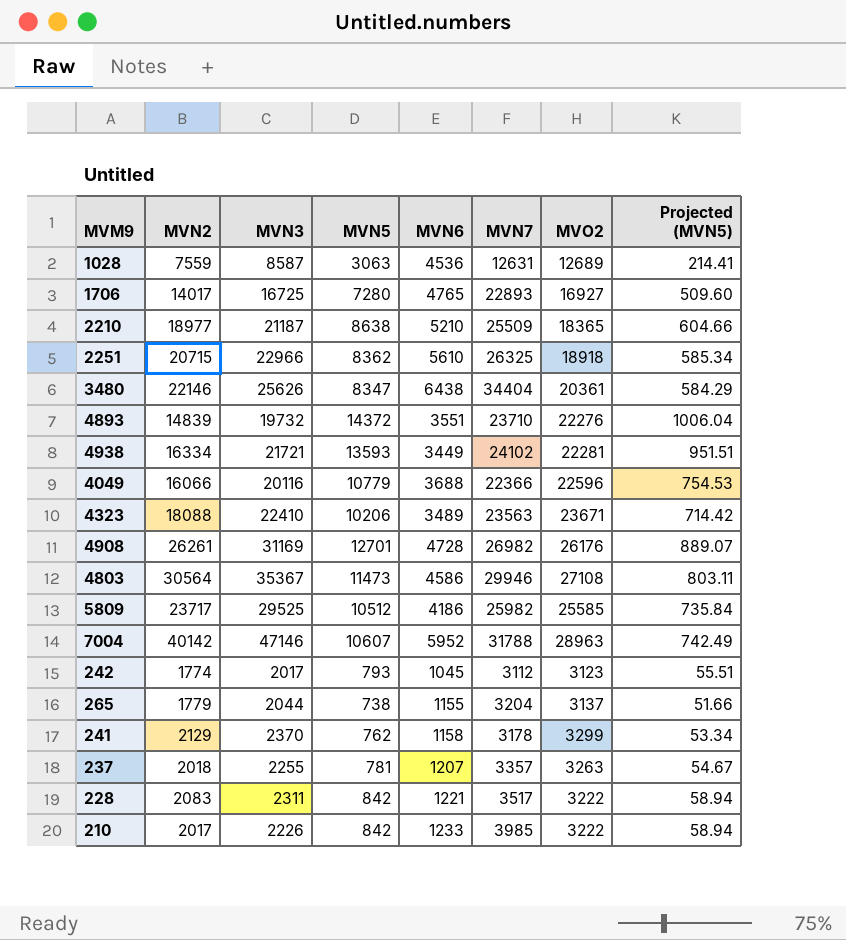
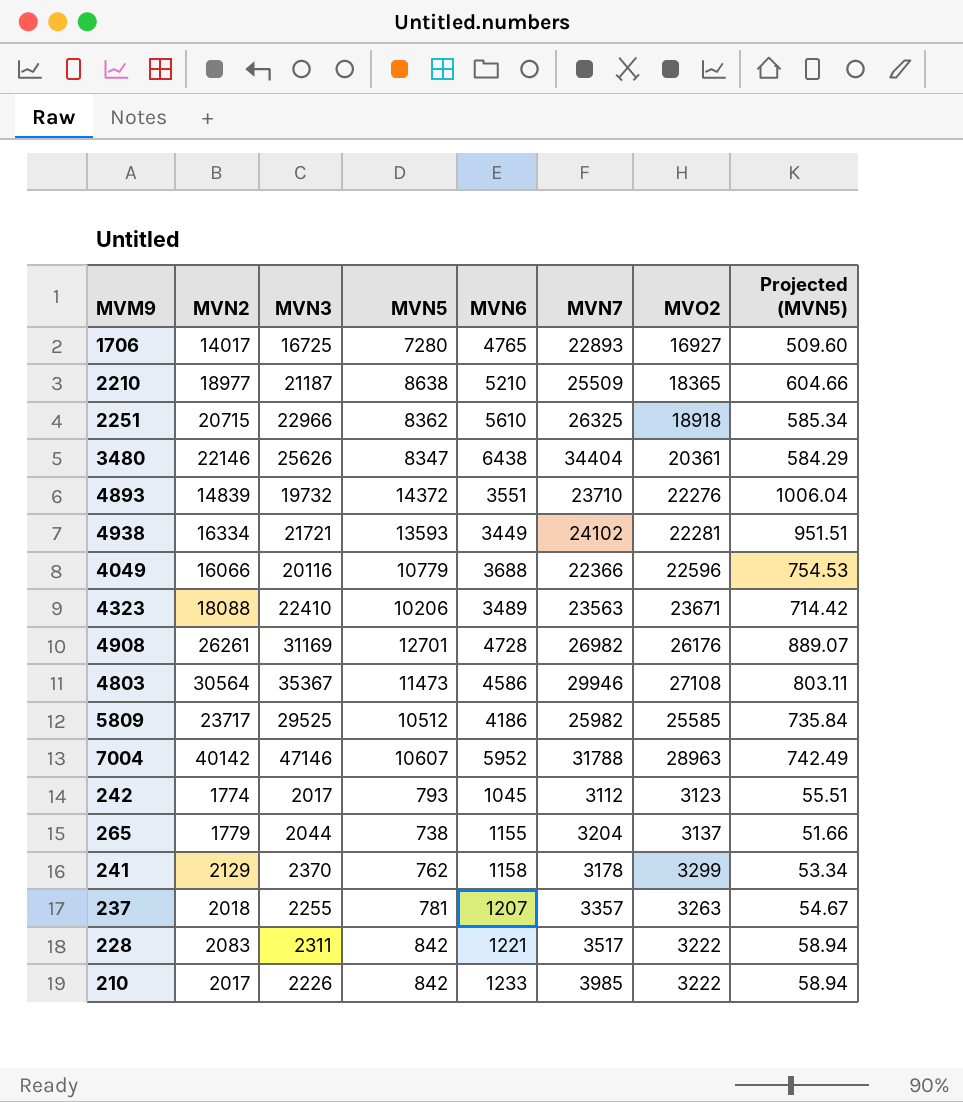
row 1028: 7559 | 8587 | 3063 | 4536 | 12631 | 12689 | 214.41 -> none

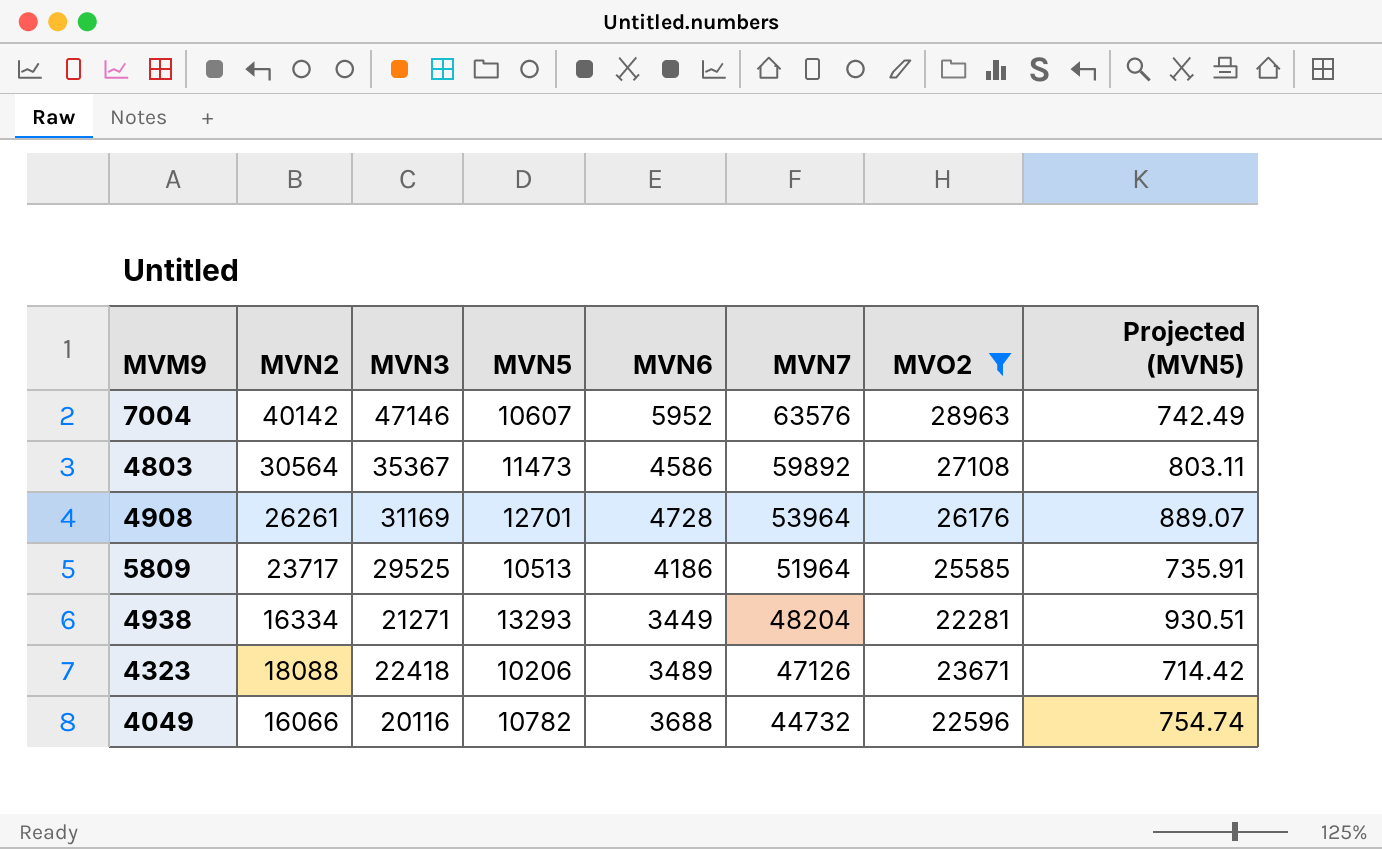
filter: none -> MVO2 >= 22281
row order: none -> MVN7 descending
7004 | MVN7: 31788 -> 63576
4803 | MVN7: 29946 -> 59892
4908 | MVN7: 26982 -> 53964
5809 | MVN5: 10512 -> 10513
5809 | MVN7: 25982 -> 51964
5809 | Projected (MVN5): 735.84 -> 735.91
4938 | MVN3: 21721 -> 21271
4938 | MVN5: 13593 -> 13293
4938 | MVN7: 24102 -> 48204
4938 | Projected (MVN5): 951.51 -> 930.51
4323 | MVN3: 22410 -> 22418
4323 | MVN7: 23563 -> 47126
4049 | MVN5: 10779 -> 10782
4049 | MVN7: 22366 -> 44732
4049 | Projected (MVN5): 754.53 -> 754.74

